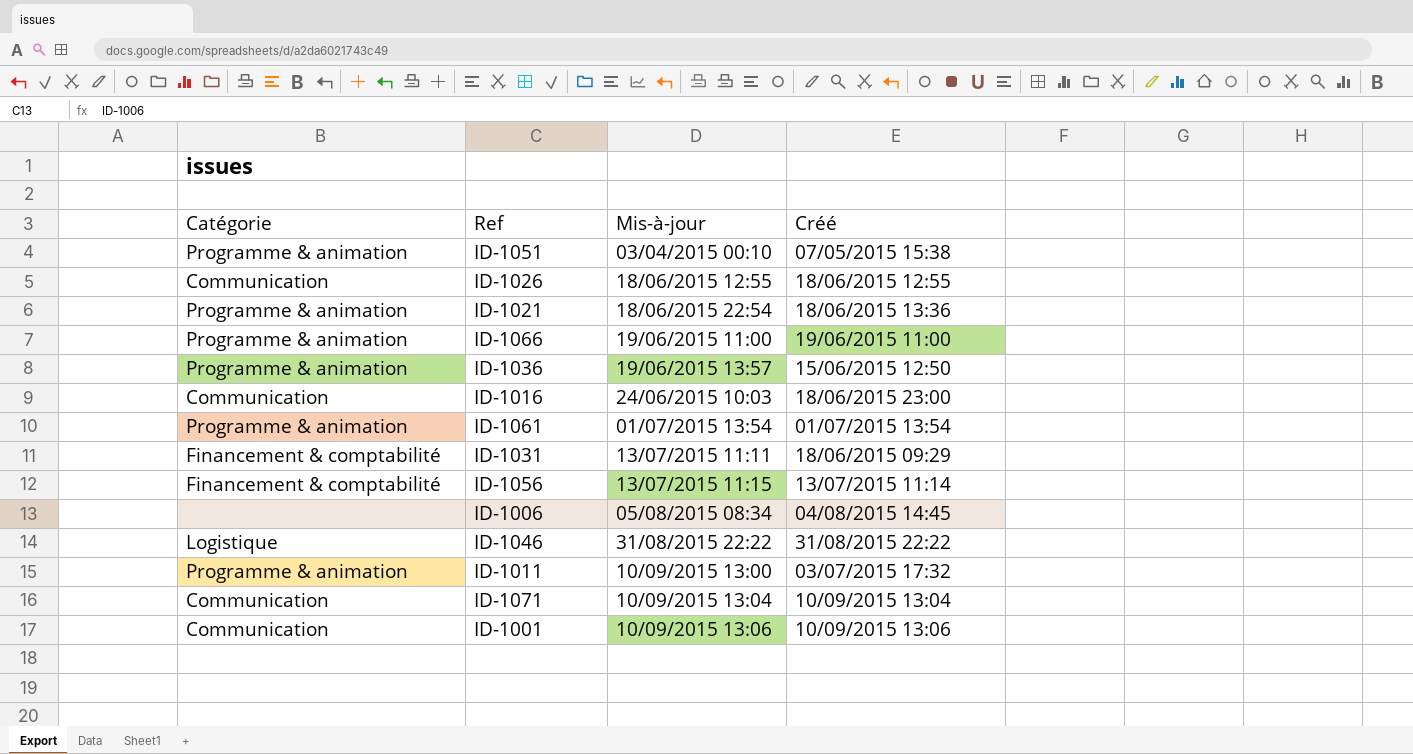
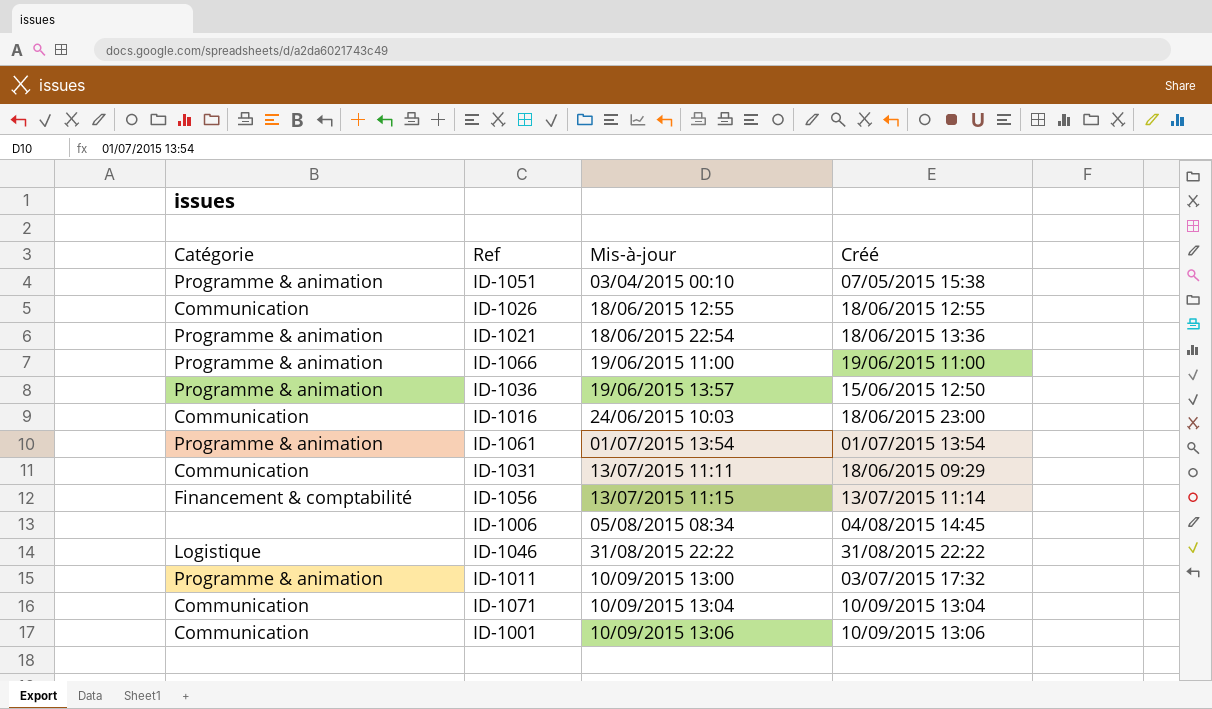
ID-1031 | Catégorie: Financement & comptabilité -> Communication

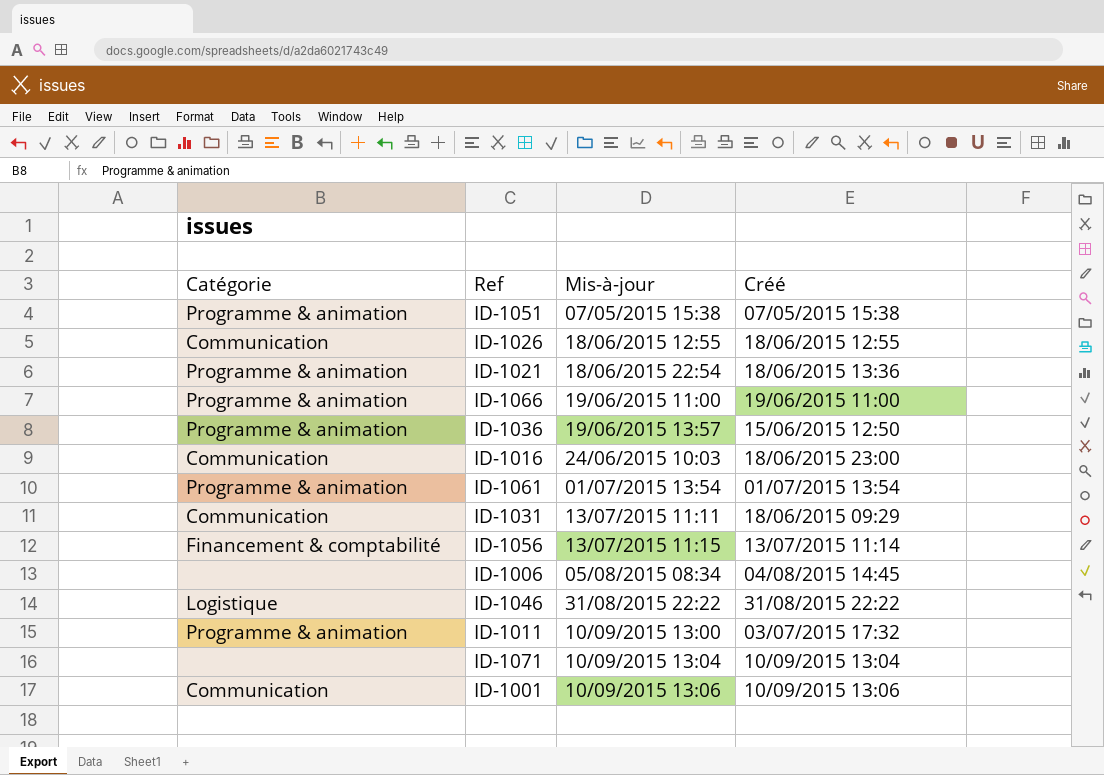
ID-1051 | Mis-à-jour: 03/04/2015 00:10 -> 07/05/2015 15:38
ID-1071 | Catégorie: Communication -> none

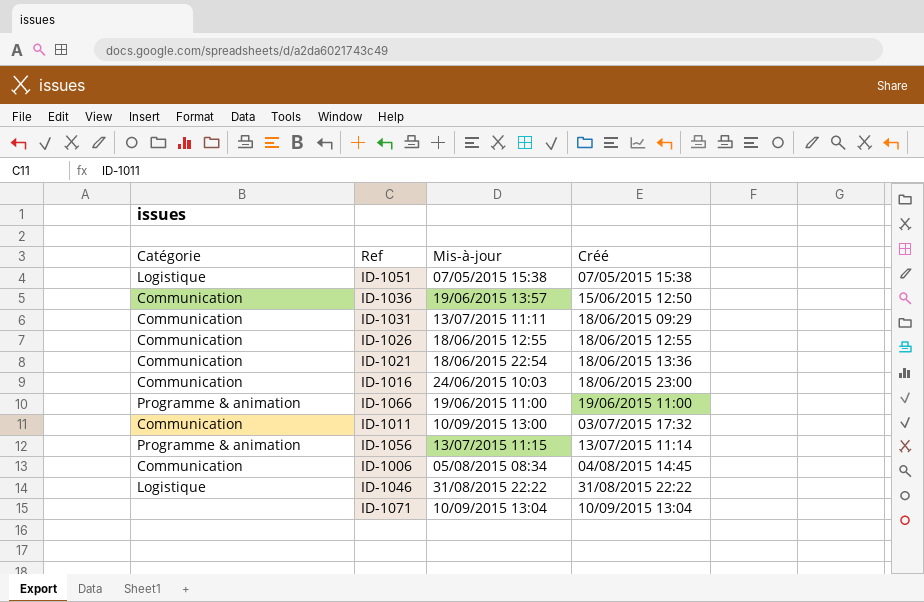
row order: Mis-à-jour ascending -> Créé ascending
row ID-1061: Programme & animation | 01/07/2015 13:54 | 01/07/2015 13:54 -> none
row ID-1001: Communication | 10/09/2015 13:06 | 10/09/2015 13:06 -> none
ID-1051 | Catégorie: Programme & animation -> Logistique
ID-1036 | Catégorie: Programme & animation -> Communication
ID-1021 | Catégorie: Programme & animation -> Communication
ID-1011 | Catégorie: Programme & animation -> Communication
ID-1056 | Catégorie: Financement & comptabilité -> Programme & animation
ID-1006 | Catégorie: none -> Communication

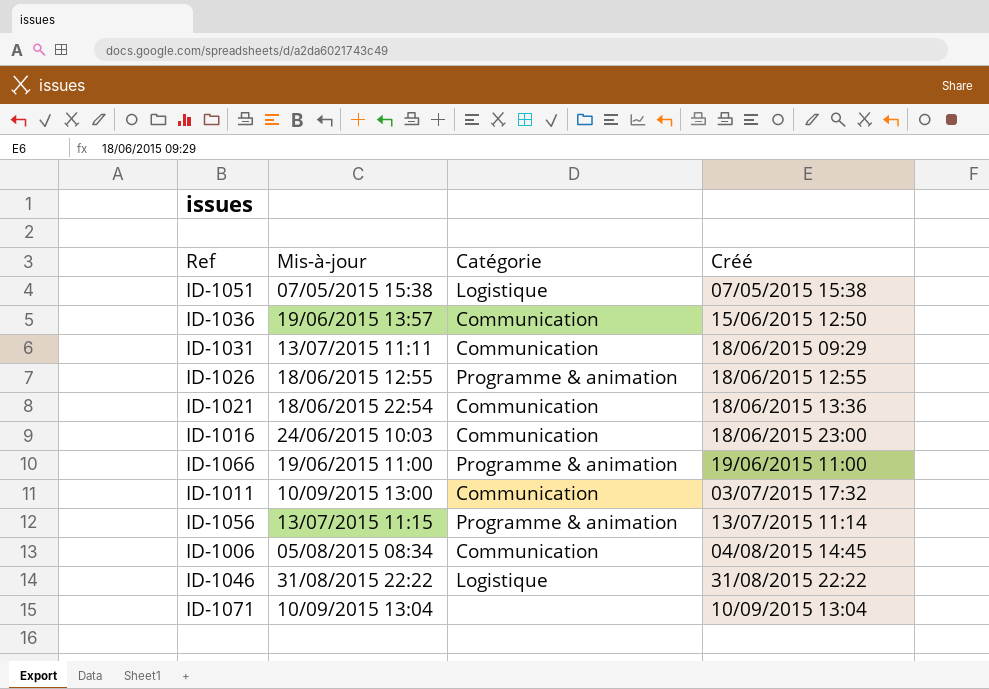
column Catégorie | position: 1 -> 3
ID-1026 | Catégorie: Communication -> Programme & animation

